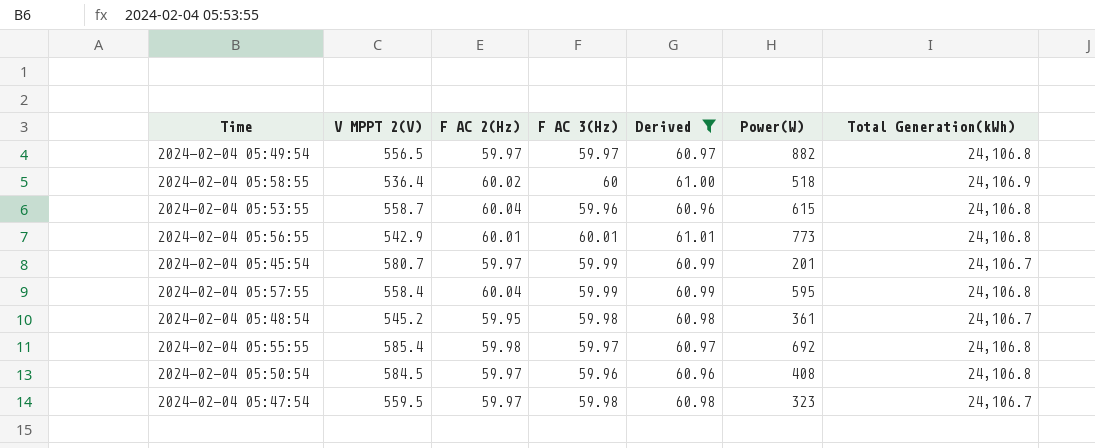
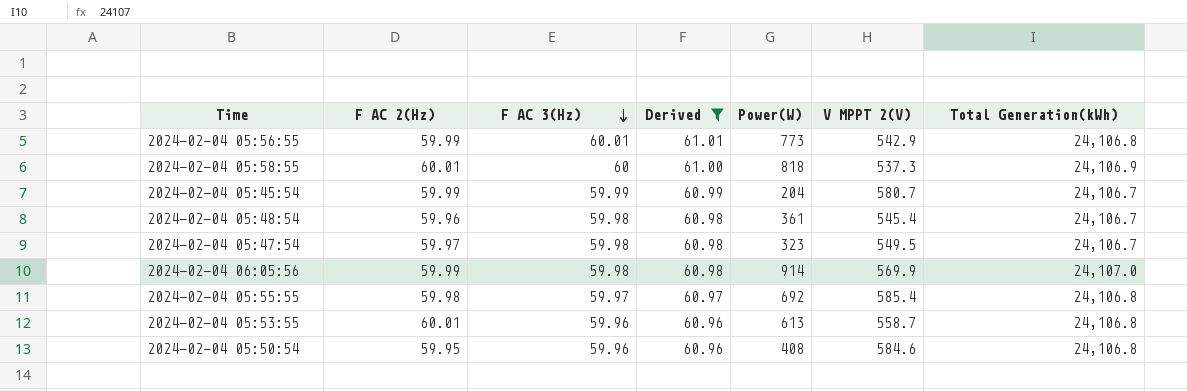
row order: none -> F AC 3(Hz) descending
column V MPPT 2(V) | position: 2 -> 6
row 2024-02-04 05:49:54: 556.5 | 59.97 | 59.97 | 60.97 | 882 | 24,106.8 -> none
row 2024-02-04 05:57:55: 558.4 | 60.04 | 59.99 | 60.99 | 595 | 24,106.8 -> none
2024-02-04 05:56:55 | F AC 2(Hz): 60.01 -> 59.99
2024-02-04 05:58:55 | F AC 2(Hz): 60.02 -> 60.01
2024-02-04 05:58:55 | Power(W): 518 -> 818
2024-02-04 05:58:55 | V MPPT 2(V): 536.4 -> 537.3
2024-02-04 05:45:54 | F AC 2(Hz): 59.97 -> 59.99
2024-02-04 05:45:54 | Power(W): 201 -> 204
2024-02-04 05:48:54 | F AC 2(Hz): 59.95 -> 59.96
2024-02-04 05:48:54 | V MPPT 2(V): 545.2 -> 545.4
2024-02-04 05:47:54 | V MPPT 2(V): 559.5 -> 549.5
row 2024-02-04 06:05:56: none -> 59.99 | 59.98 | 60.98 | 914 | 569.9 | 24,107.0
2024-02-04 05:53:55 | F AC 2(Hz): 60.04 -> 60.01
2024-02-04 05:53:55 | Power(W): 615 -> 613
2024-02-04 05:50:54 | F AC 2(Hz): 59.97 -> 59.95
2024-02-04 05:50:54 | V MPPT 2(V): 584.5 -> 584.6

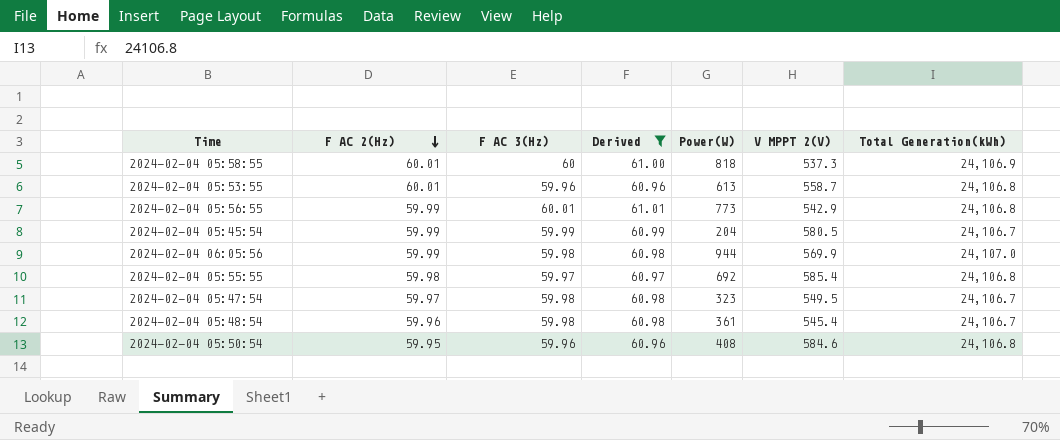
row order: F AC 3(Hz) descending -> F AC 2(Hz) descending
2024-02-04 05:45:54 | V MPPT 2(V): 580.7 -> 580.5
2024-02-04 06:05:56 | Power(W): 914 -> 944

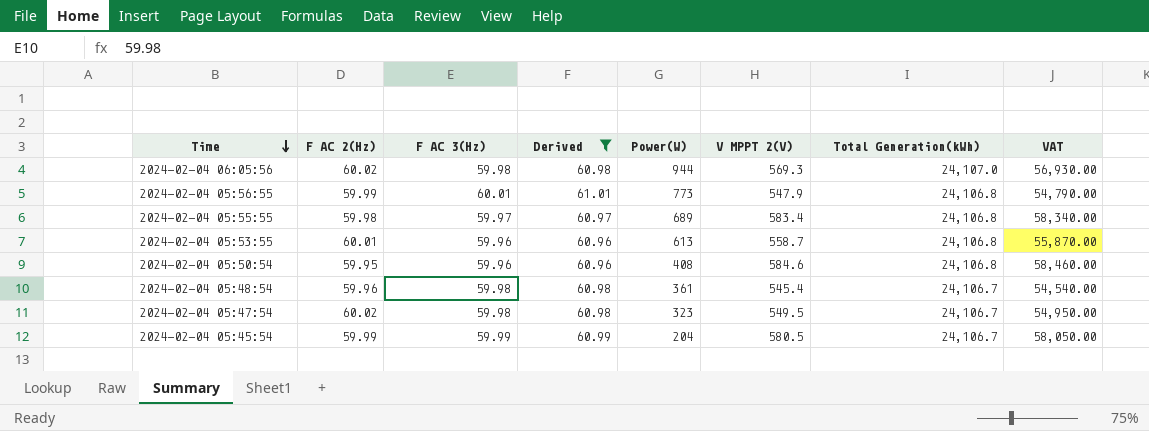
row order: F AC 2(Hz) descending -> Time descending
column VAT | formula: none -> [V MPPT 2(V)] * 100
row 2024-02-04 05:58:55: 60.01 | 60 | 61.00 | 818 | 537.3 | 24,106.9 -> none
2024-02-04 06:05:56 | F AC 2(Hz): 59.99 -> 60.02
2024-02-04 06:05:56 | V MPPT 2(V): 569.9 -> 569.3
2024-02-04 05:56:55 | V MPPT 2(V): 542.9 -> 547.9
2024-02-04 05:55:55 | Power(W): 692 -> 689
2024-02-04 05:55:55 | V MPPT 2(V): 585.4 -> 583.4
2024-02-04 05:47:54 | F AC 2(Hz): 59.97 -> 60.02

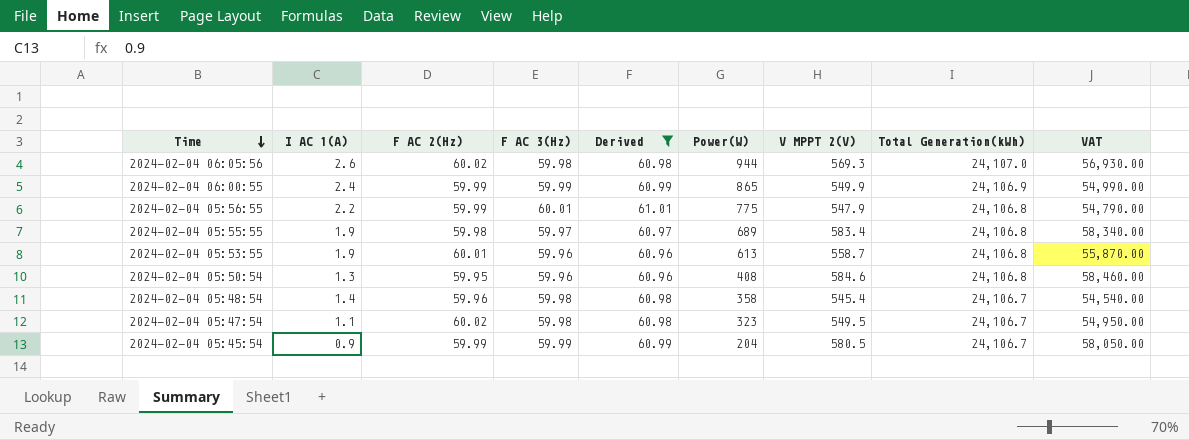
column I AC 1(A) | position: none -> 2
row 2024-02-04 06:00:55: none -> 2.4 | 59.99 | 59.99 | 60.99 | 865 | 549.9 | 24,106.9 | 54,990.00
2024-02-04 05:56:55 | Power(W): 773 -> 775
2024-02-04 05:48:54 | Power(W): 361 -> 358

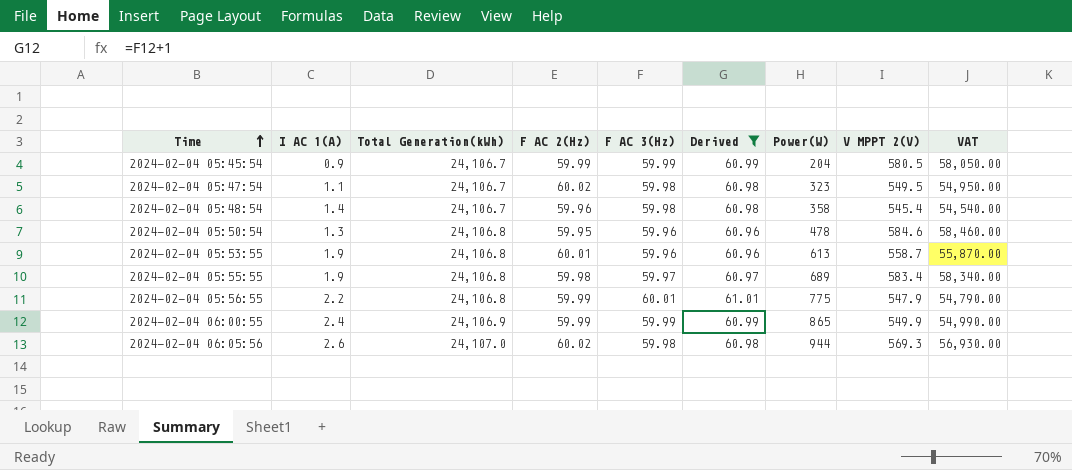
row order: Time descending -> Time ascending
column Total Generation(kWh) | position: 8 -> 3
2024-02-04 05:50:54 | Power(W): 408 -> 478

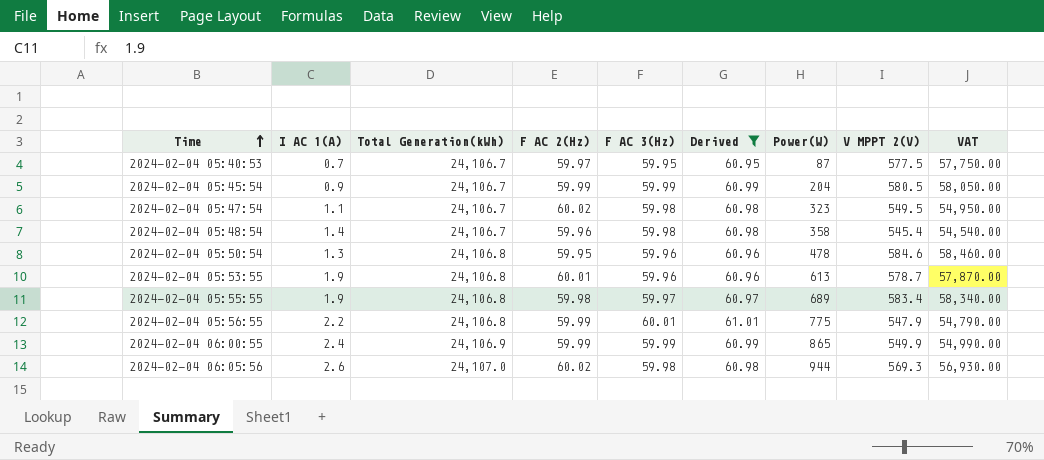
row 2024-02-04 05:40:53: none -> 0.7 | 24,106.7 | 59.97 | 59.95 | 60.95 | 87 | 577.5 | 57,750.00
2024-02-04 05:53:55 | V MPPT 2(V): 558.7 -> 578.7
2024-02-04 05:53:55 | VAT: 55,870.00 -> 57,870.00

